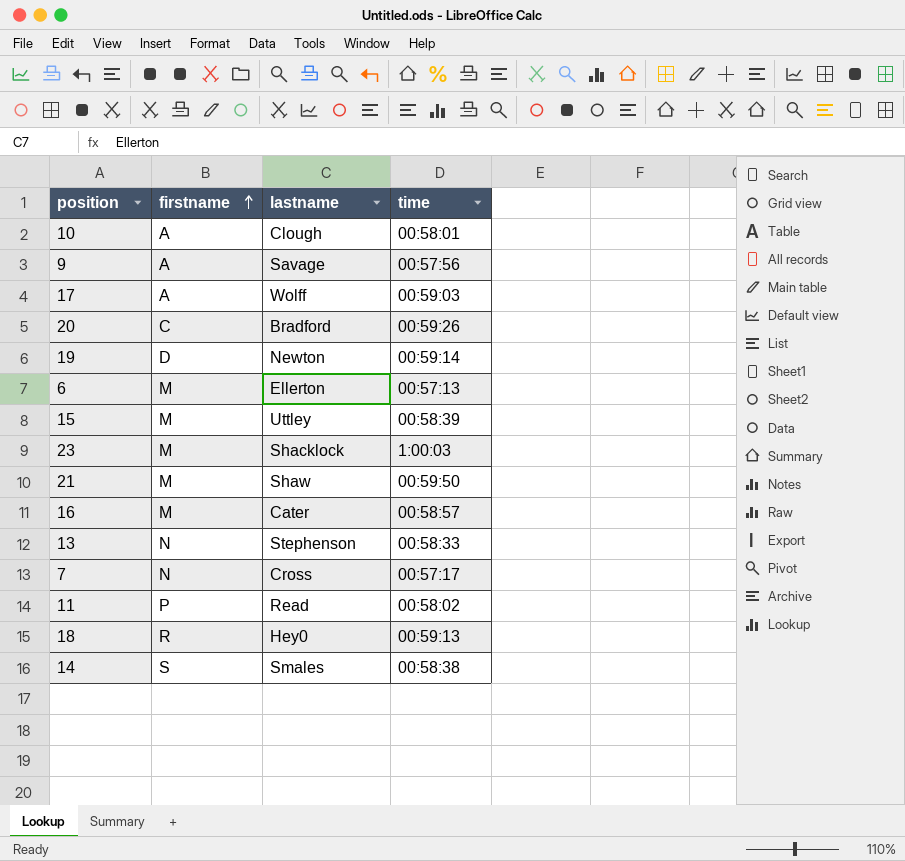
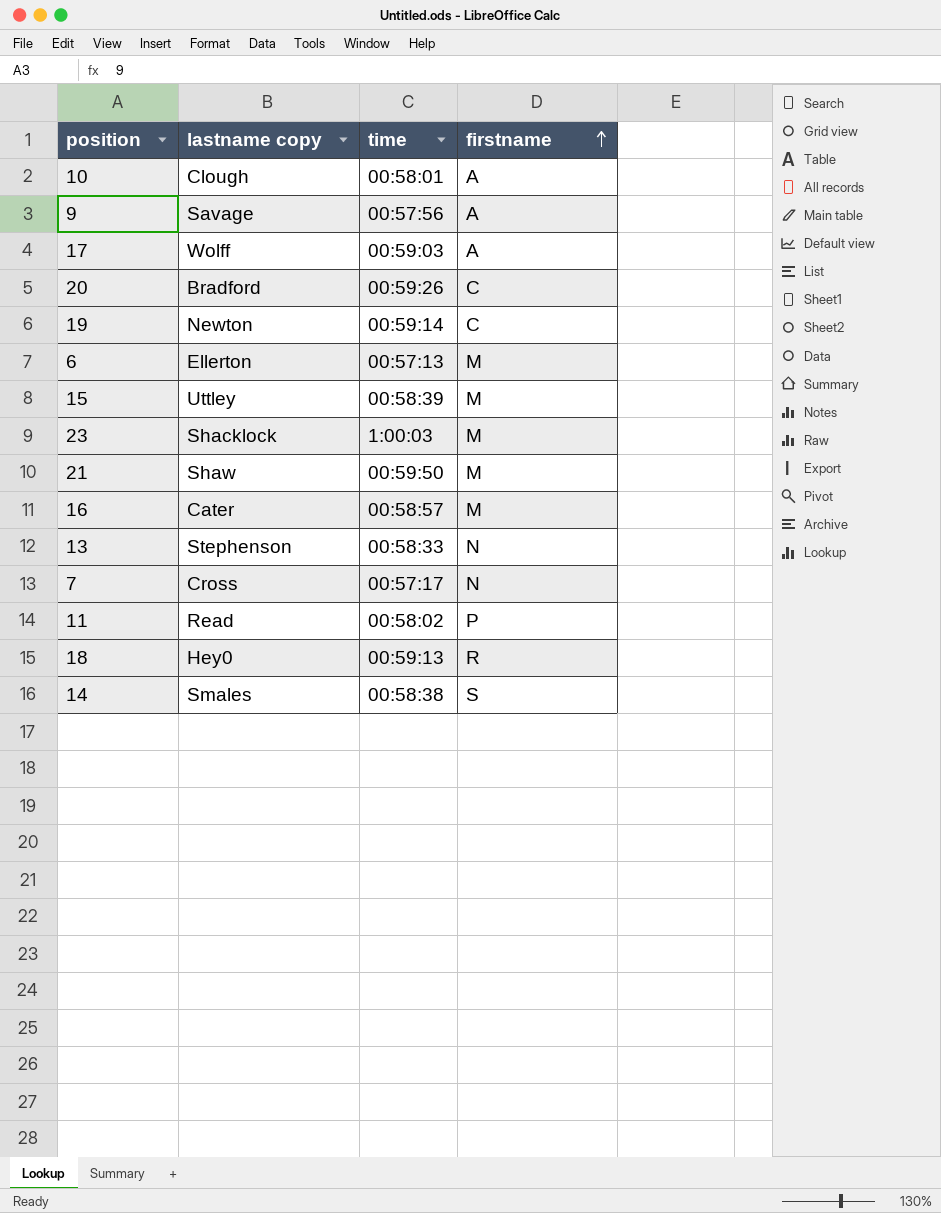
column name: lastname -> lastname copy
column firstname | position: 2 -> 4
19 | firstname: D -> C

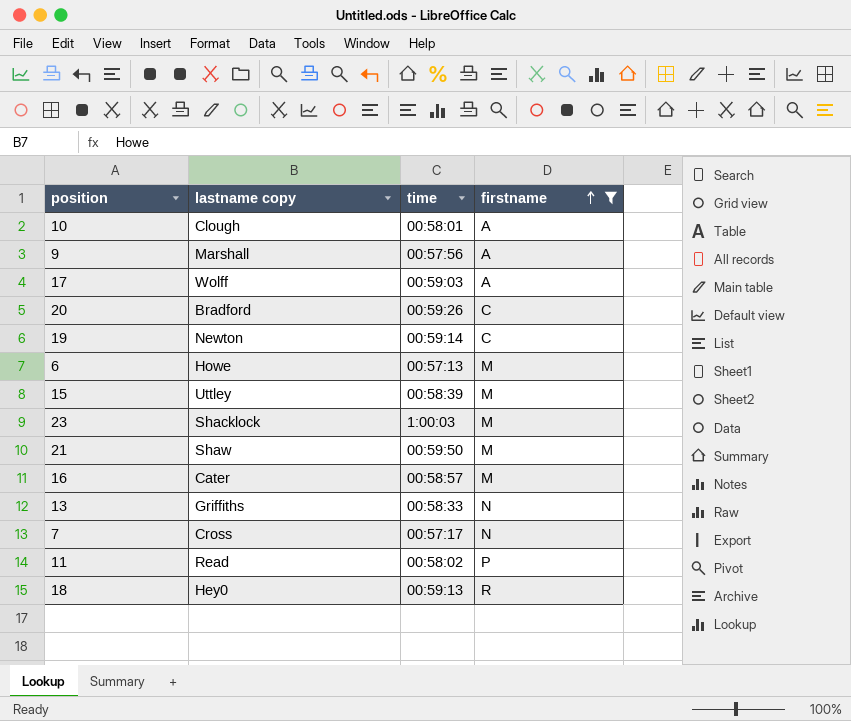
filter: none -> firstname != S
9 | lastname copy: Savage -> Marshall
6 | lastname copy: Ellerton -> Howe
13 | lastname copy: Stephenson -> Griffiths

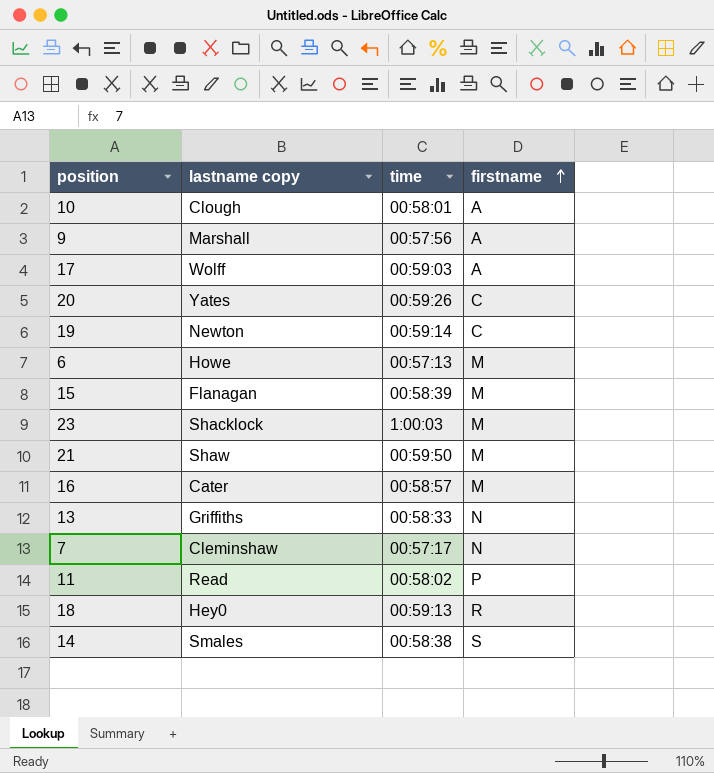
filter: firstname != S -> none
20 | lastname copy: Bradford -> Yates
15 | lastname copy: Uttley -> Flanagan
7 | lastname copy: Cross -> Cleminshaw

